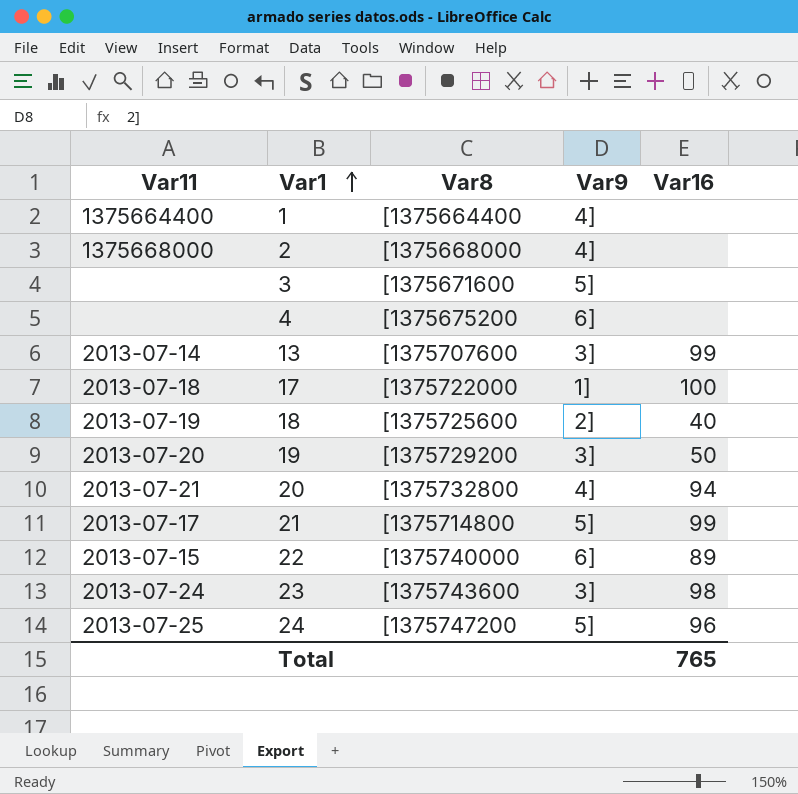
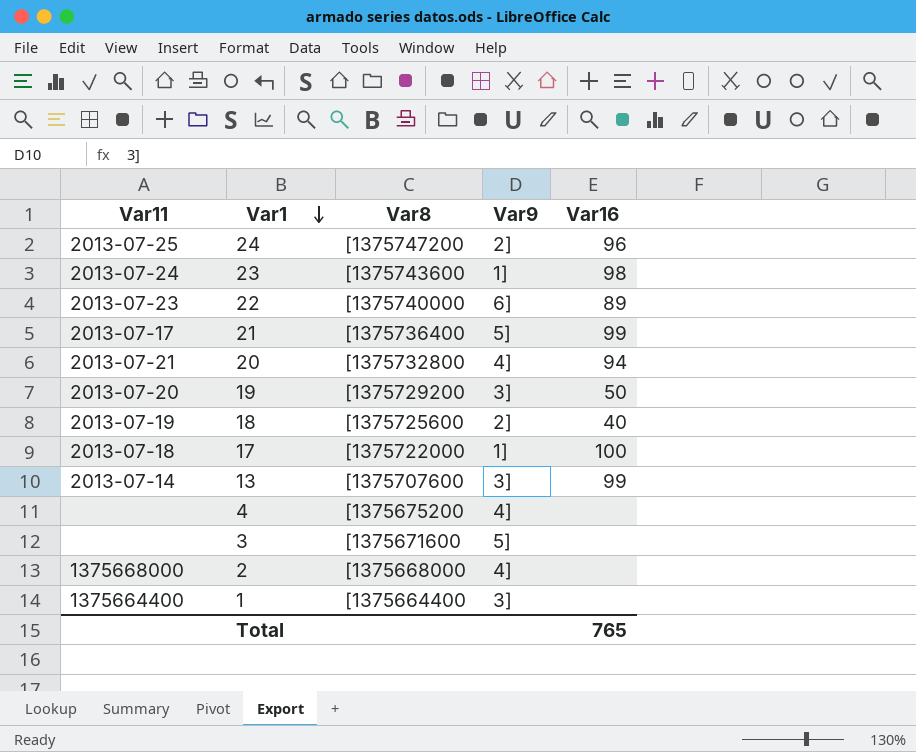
row order: Var1 ascending -> Var1 descending
24 | Var9: 5] -> 2]
23 | Var9: 3] -> 1]
22 | Var11: 2013-07-15 -> 2013-07-23
21 | Var8: [1375714800 -> [1375736400
4 | Var9: 6] -> 4]
1 | Var9: 4] -> 3]

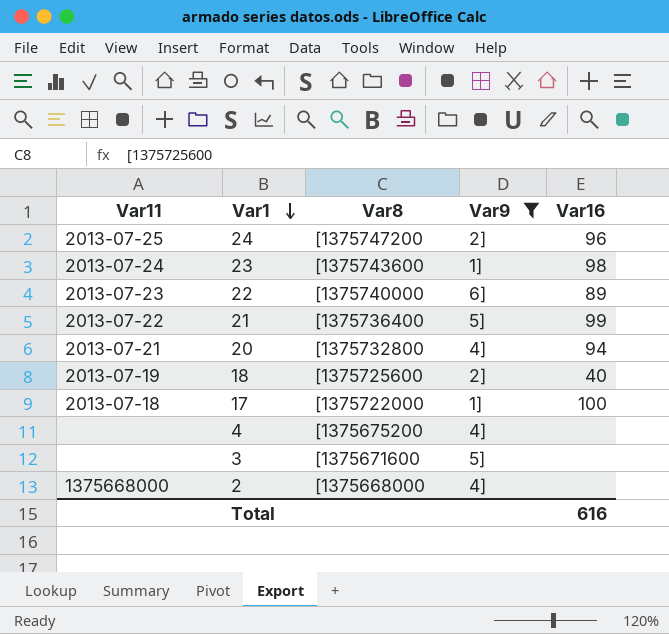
filter: none -> Var9 != 3]
21 | Var11: 2013-07-17 -> 2013-07-22
Total | Var16: 765 -> 616

